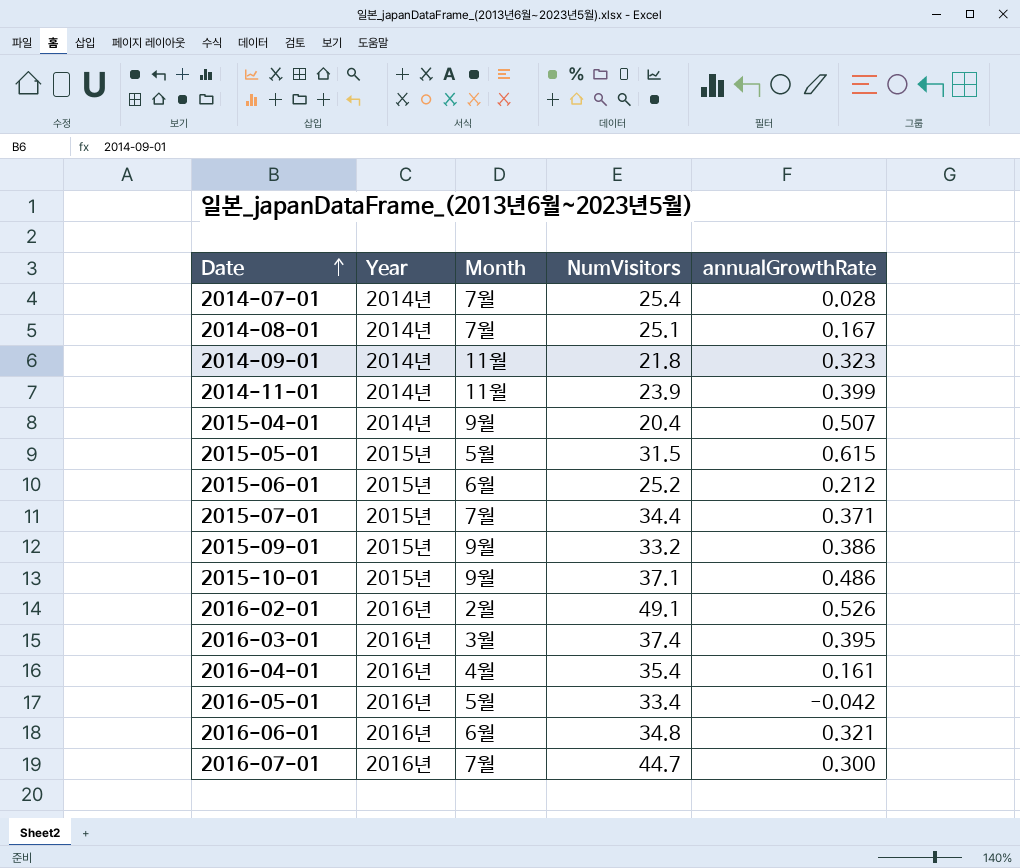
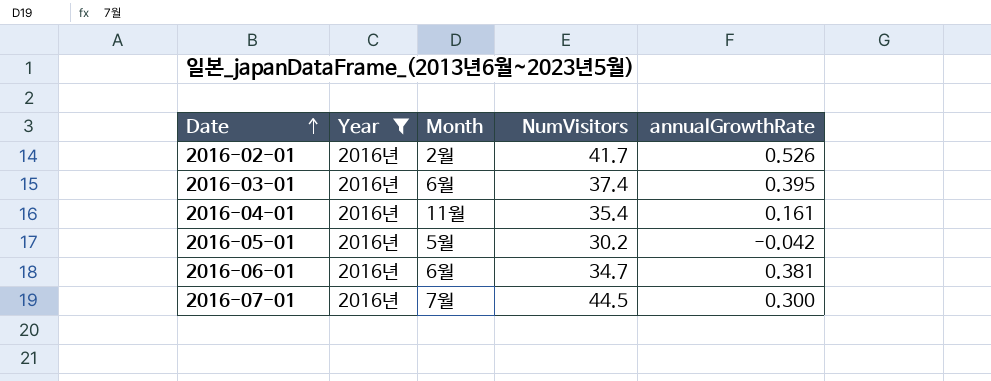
filter: none -> Year = 2016년
2016-02-01 | NumVisitors: 49.1 -> 41.7
2016-03-01 | Month: 3월 -> 6월
2016-04-01 | Month: 4월 -> 11월
2016-05-01 | NumVisitors: 33.4 -> 30.2
2016-06-01 | NumVisitors: 34.8 -> 34.7
2016-06-01 | annualGrowthRate: 0.321 -> 0.381
2016-07-01 | NumVisitors: 44.7 -> 44.5

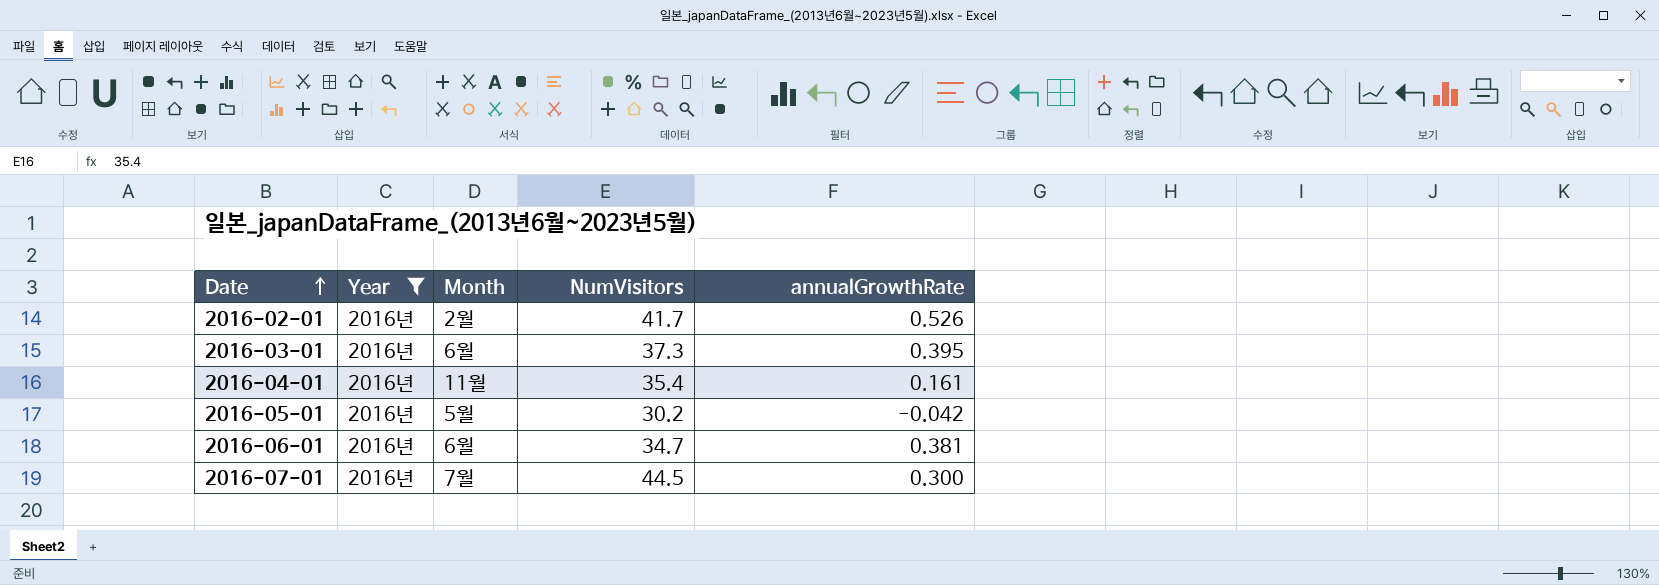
2016-03-01 | NumVisitors: 37.4 -> 37.3

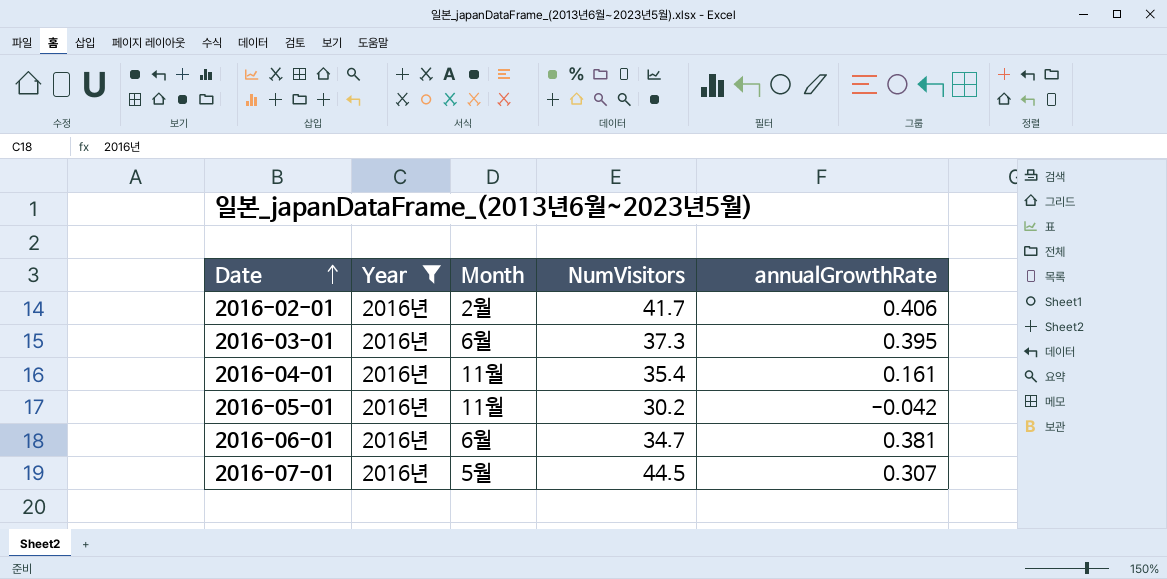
2016-02-01 | annualGrowthRate: 0.526 -> 0.406
2016-05-01 | Month: 5월 -> 11월
2016-07-01 | Month: 7월 -> 5월
2016-07-01 | annualGrowthRate: 0.300 -> 0.307

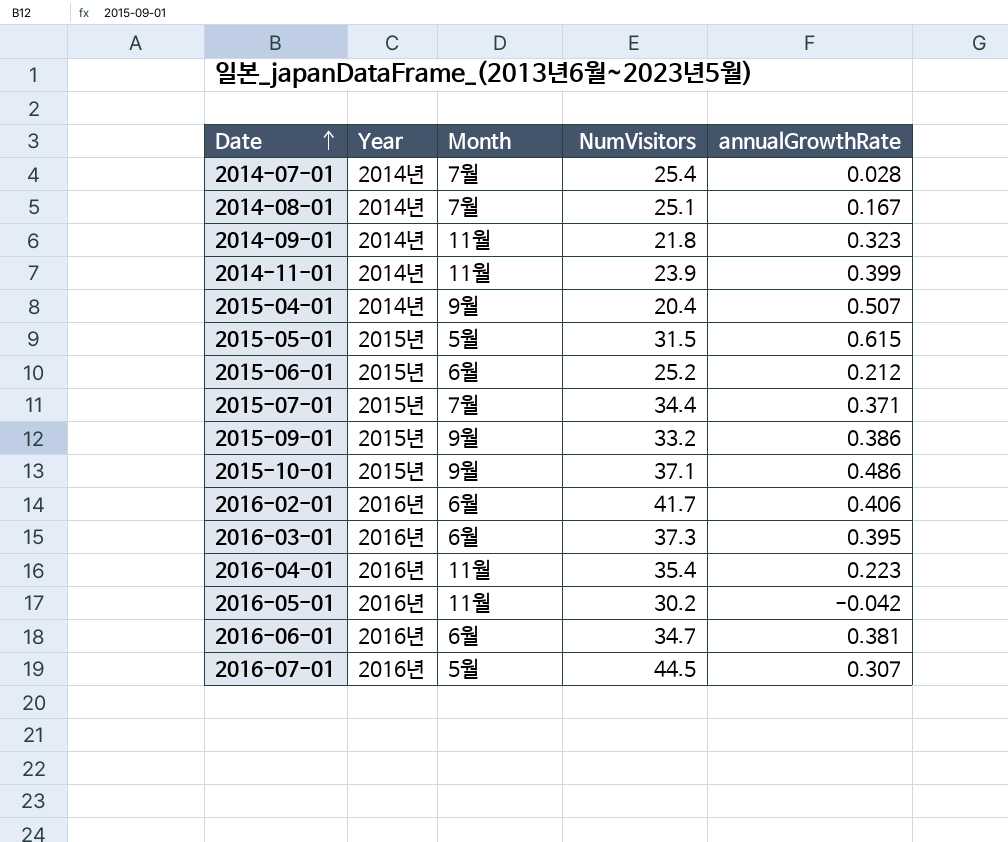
filter: Year = 2016년 -> none
2016-02-01 | Month: 2월 -> 6월
2016-04-01 | annualGrowthRate: 0.161 -> 0.223

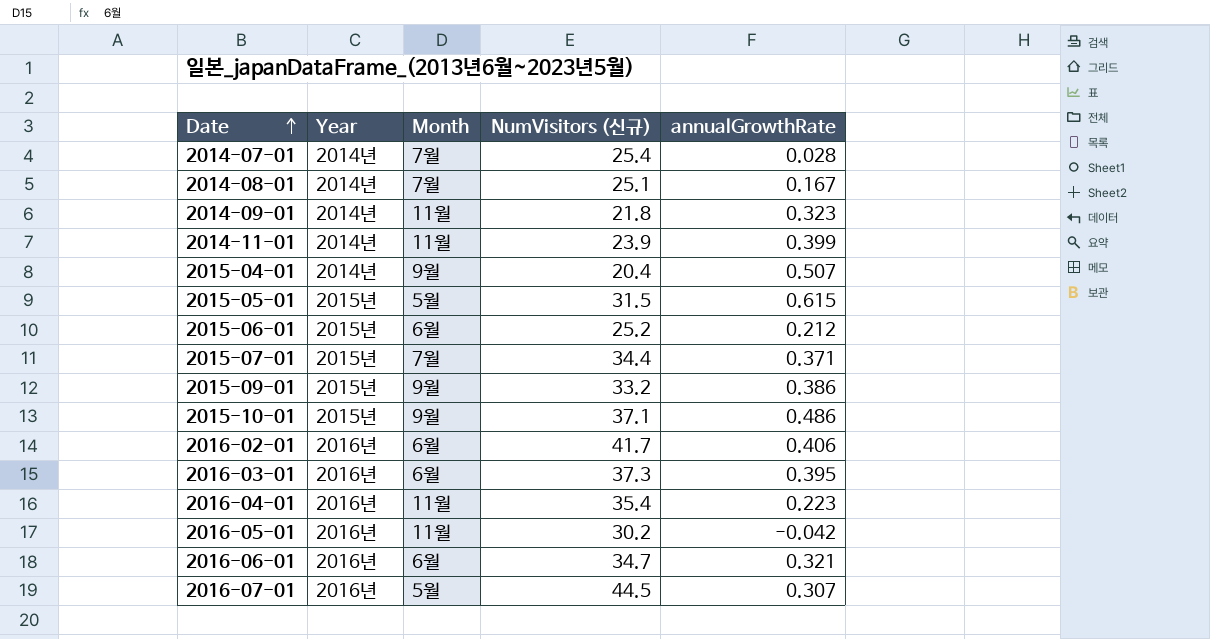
column name: NumVisitors -> NumVisitors (신규)
2016-06-01 | annualGrowthRate: 0.381 -> 0.321

